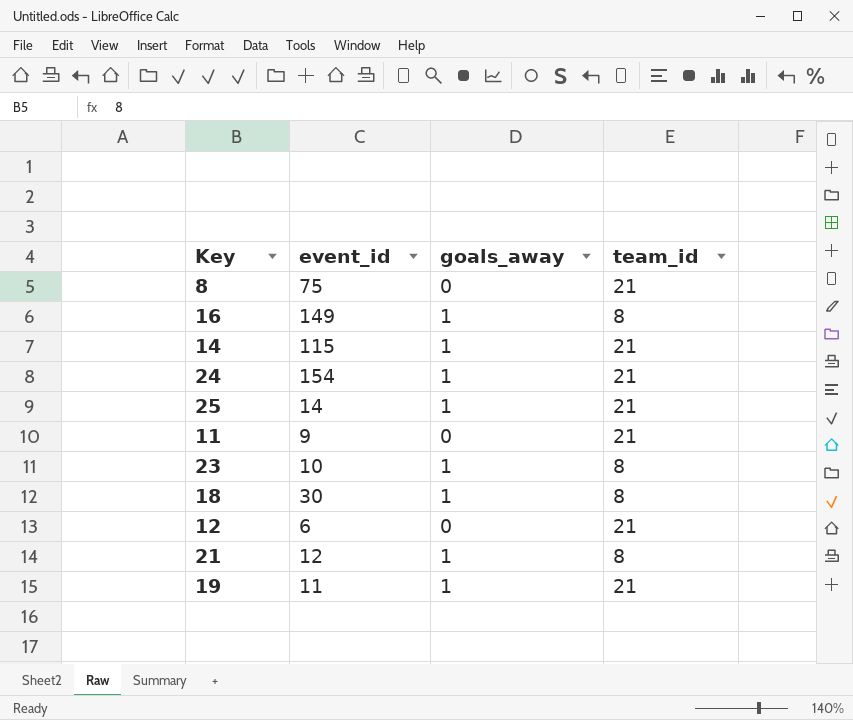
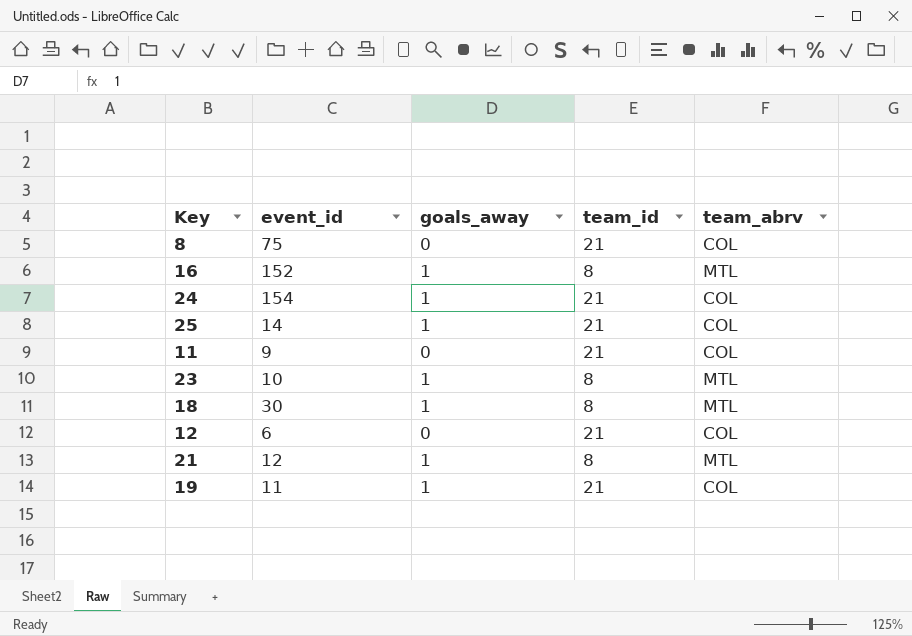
column team_abrv | position: none -> 5
row 14: 115 | 1 | 21 -> none
16 | event_id: 149 -> 152

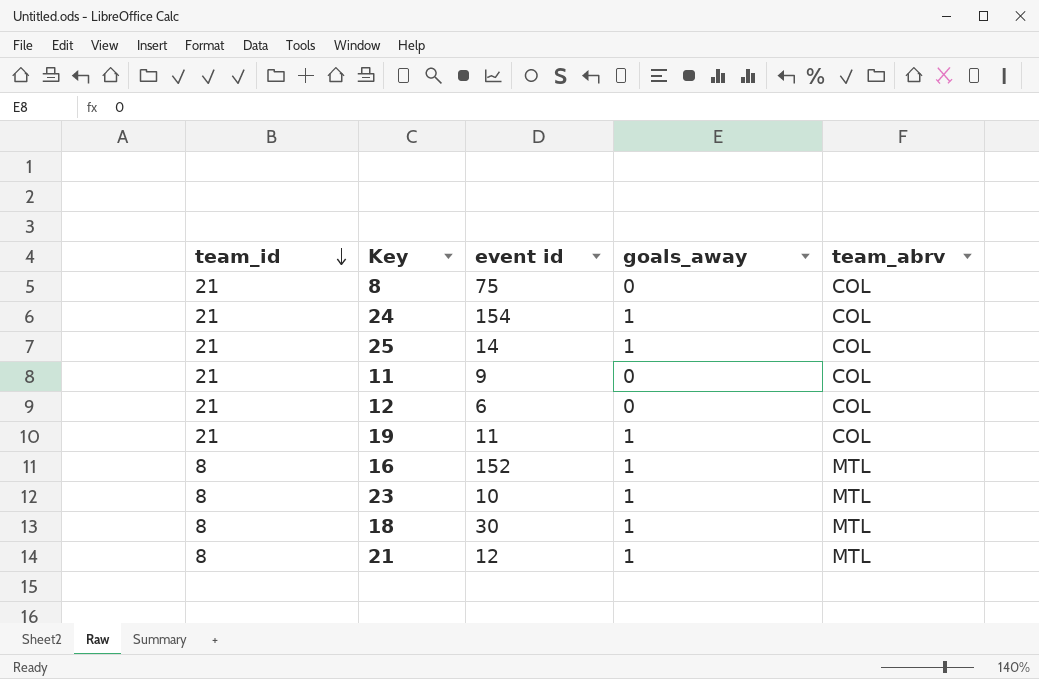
row order: none -> team_id descending
column team_id | position: 4 -> 1
column name: event_id -> event id

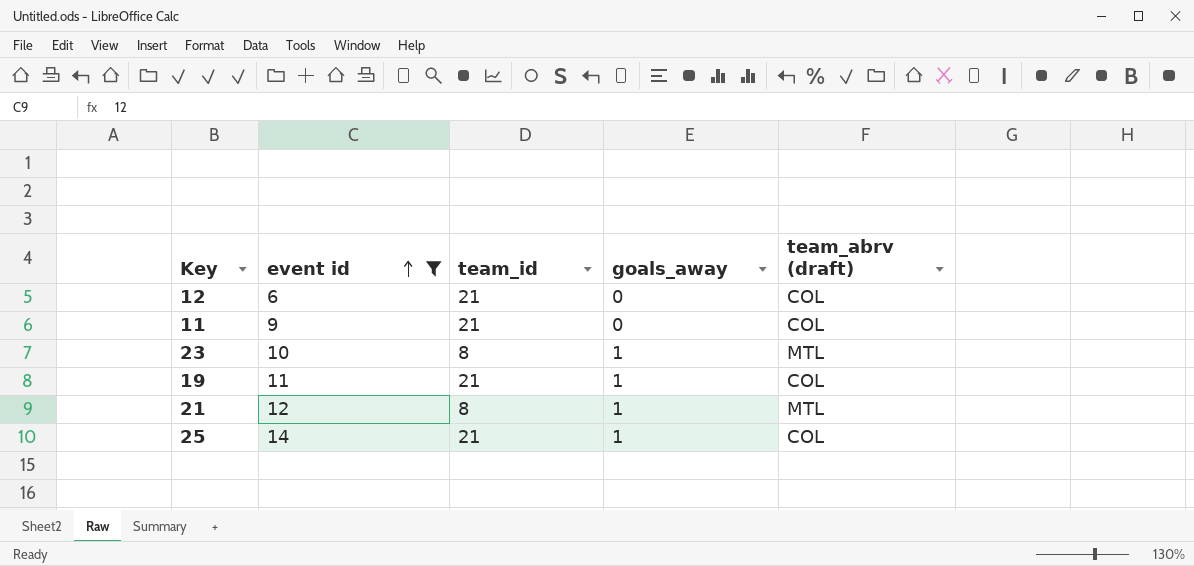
filter: none -> event id <= 14
row order: team_id descending -> event id ascending
column team_id | position: 1 -> 3
column name: team_abrv -> team_abrv (draft)

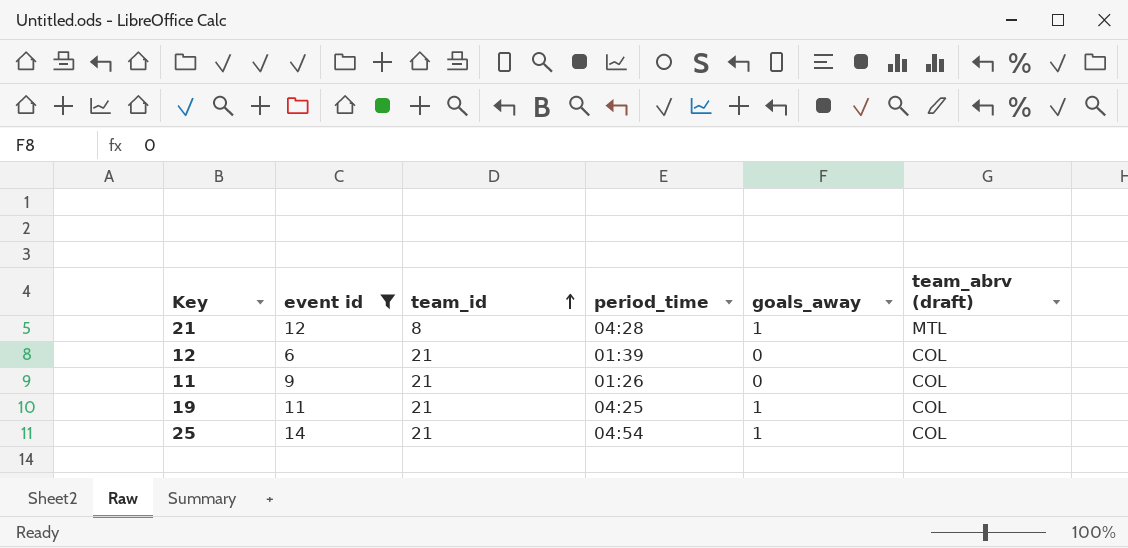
row order: event id ascending -> team_id ascending
column period_time | position: none -> 4
row 23: 10 | 8 | 1 | MTL -> none

